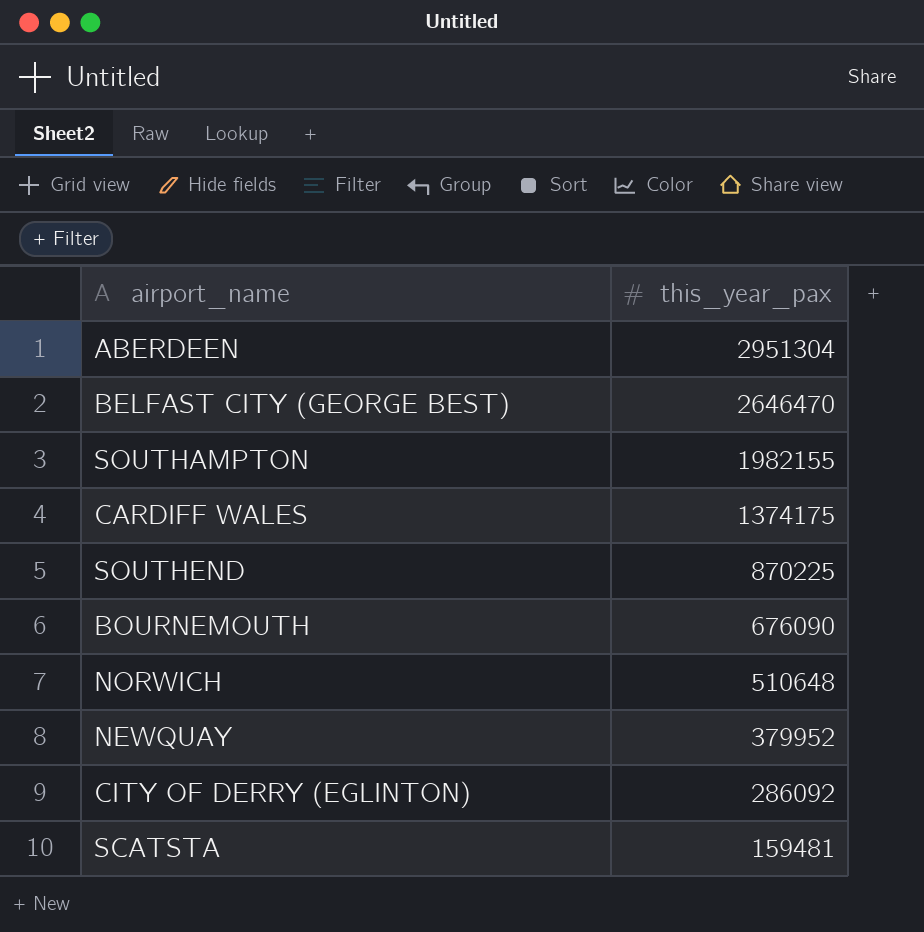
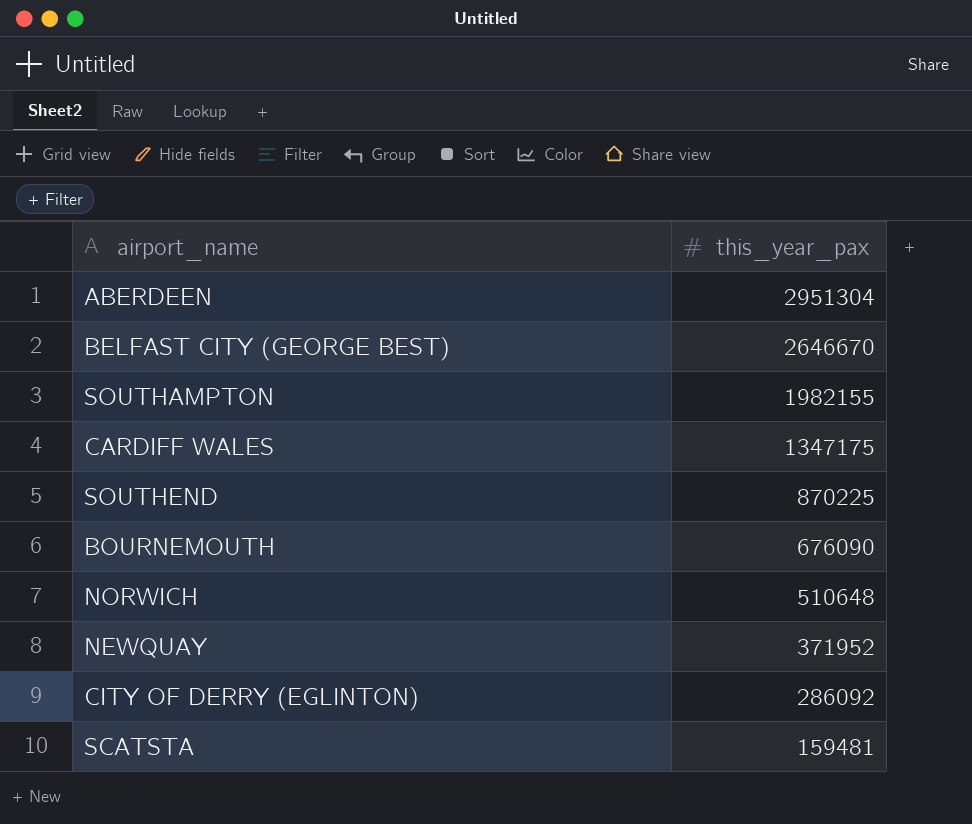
BELFAST CITY (GEORGE BEST) | this_year_pax: 2646470 -> 2646670
CARDIFF WALES | this_year_pax: 1374175 -> 1347175
NEWQUAY | this_year_pax: 379952 -> 371952

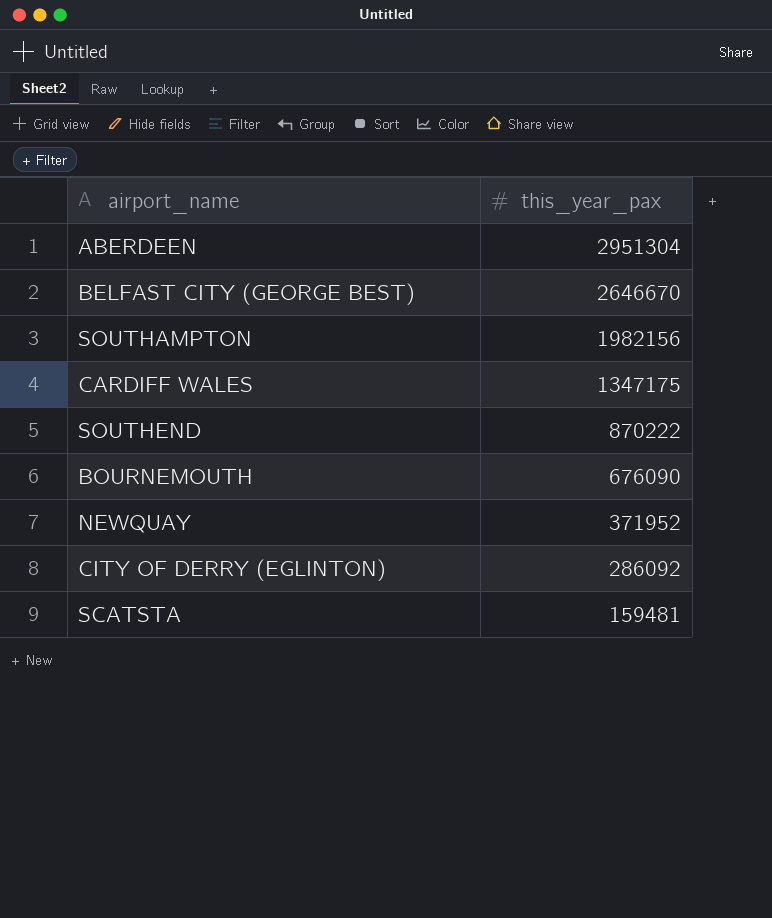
row NORWICH: 510648 -> none
SOUTHAMPTON | this_year_pax: 1982155 -> 1982156
SOUTHEND | this_year_pax: 870225 -> 870222

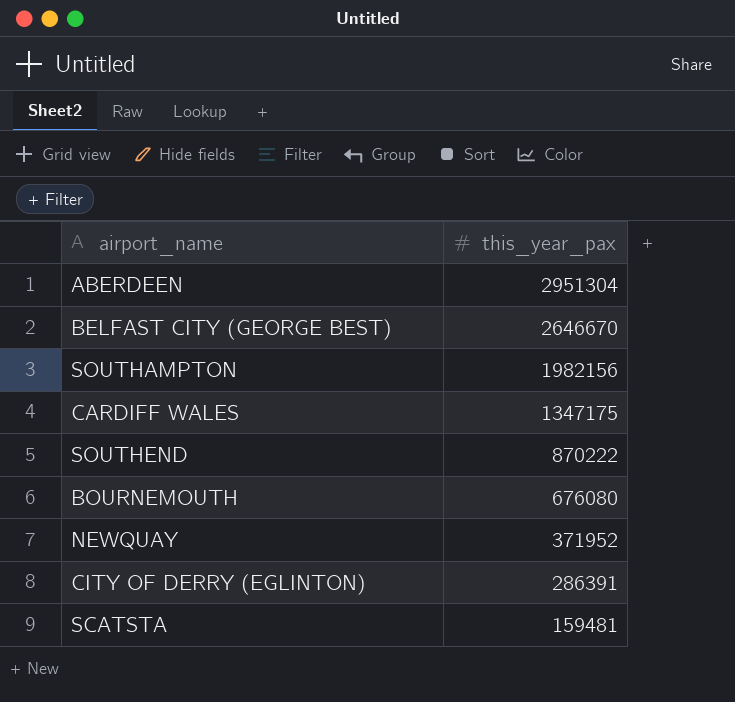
BOURNEMOUTH | this_year_pax: 676090 -> 676080
CITY OF DERRY (EGLINTON) | this_year_pax: 286092 -> 286391

